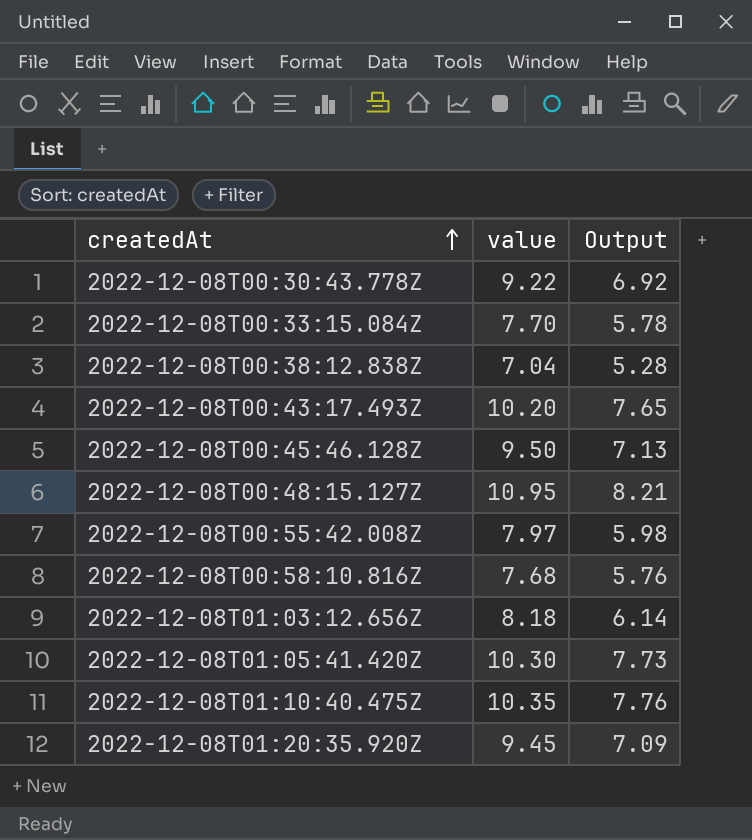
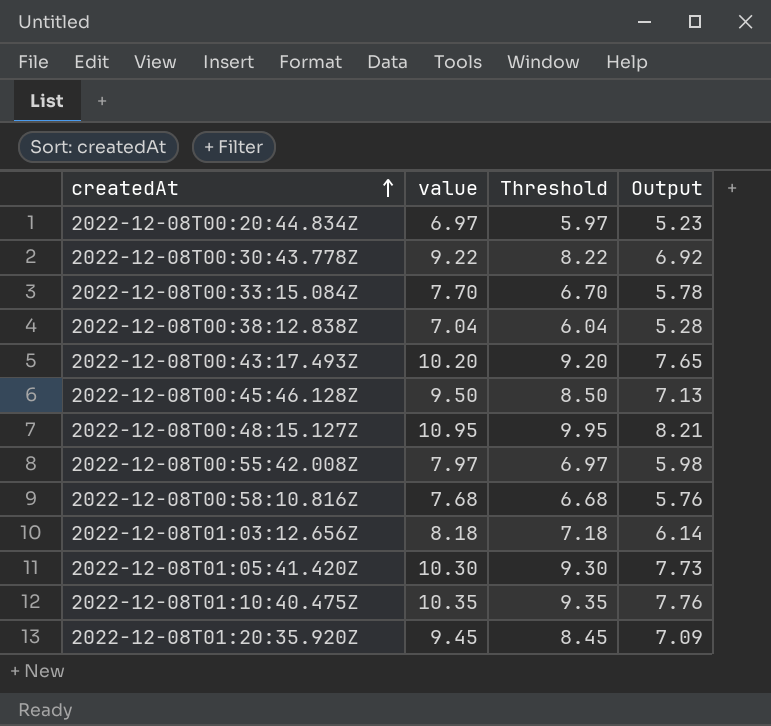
column Threshold | formula: none -> [value] - 1
row 2022-12-08T00:20:44.834Z: none -> 6.97 | 5.97 | 5.23

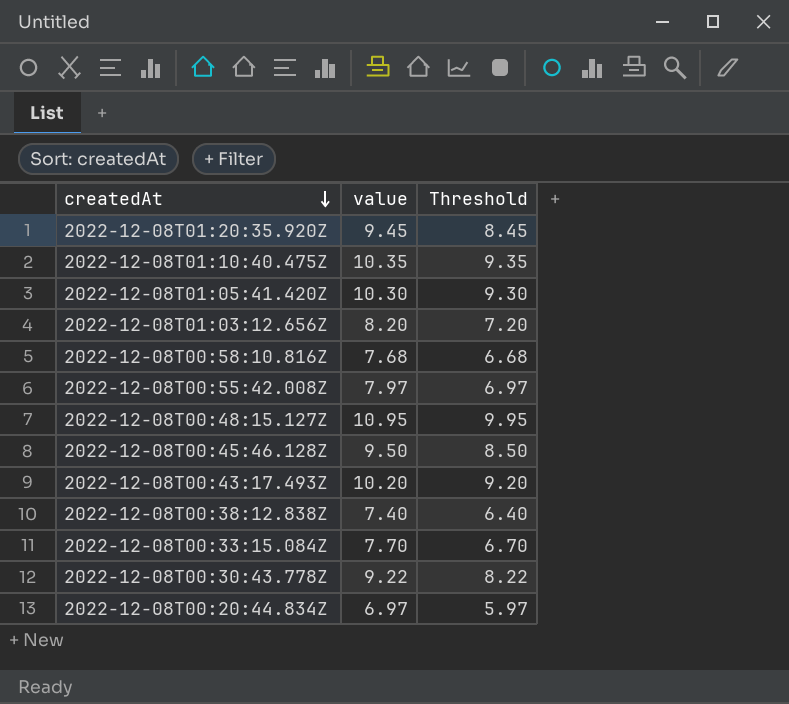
row order: createdAt ascending -> createdAt descending
column Output | formula: [value] * 0.75 -> none
2022-12-08T01:03:12.656Z | value: 8.18 -> 8.20
2022-12-08T01:03:12.656Z | Threshold: 7.18 -> 7.20
2022-12-08T00:38:12.838Z | value: 7.04 -> 7.40
2022-12-08T00:38:12.838Z | Threshold: 6.04 -> 6.40

